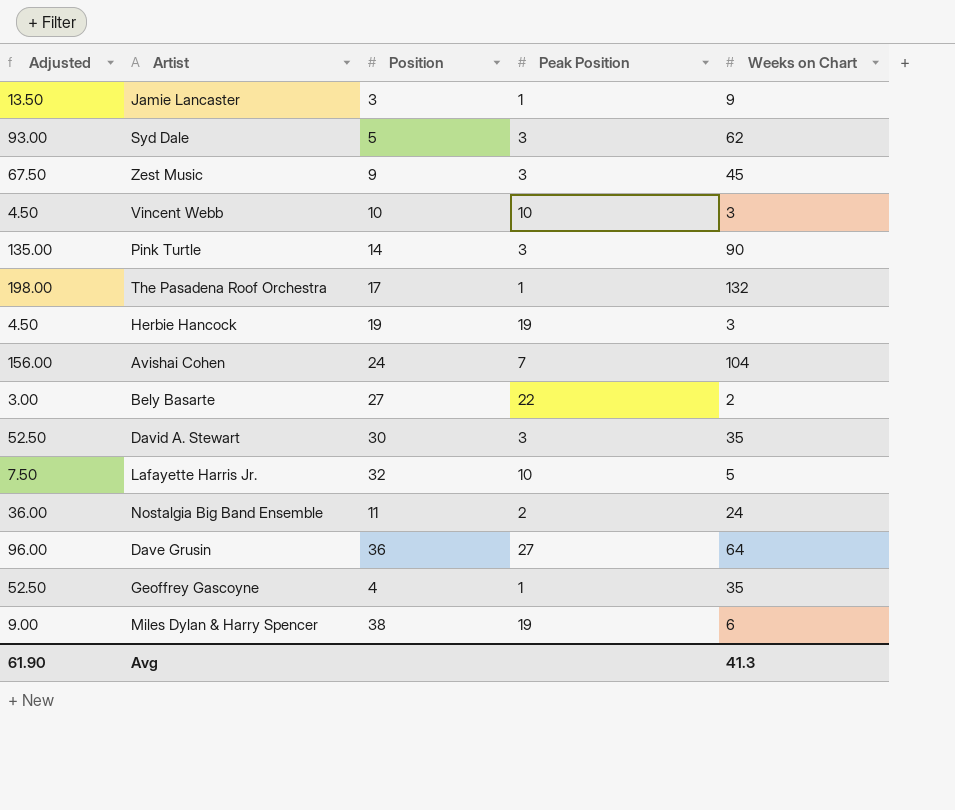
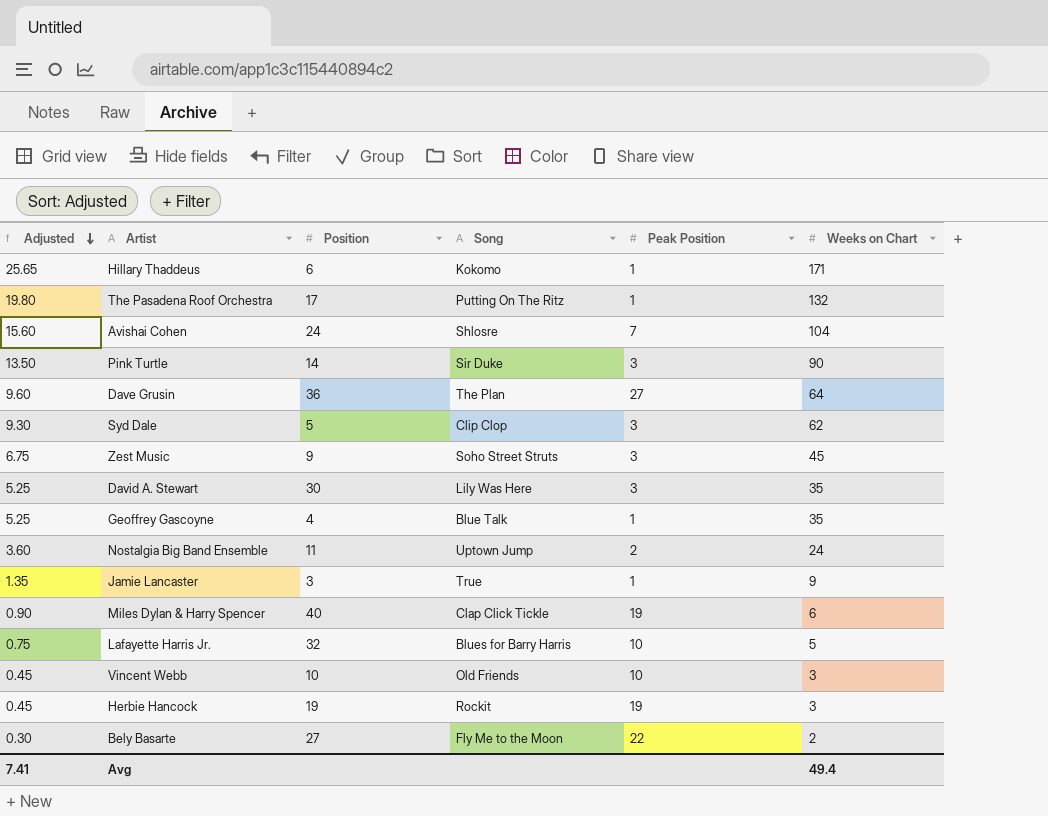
row order: none -> Adjusted descending
column Adjusted | formula: [Weeks on Chart] * 1.5 -> [Weeks on Chart] * 0.15
column Song | position: none -> 4
row Hillary Thaddeus: none -> 25.65 | 6 | Kokomo | 1 | 171
Miles Dylan & Harry Spencer | Position: 38 -> 40
Avg | Adjusted: 61.90 -> 7.41
Avg | Weeks on Chart: 41.3 -> 49.4

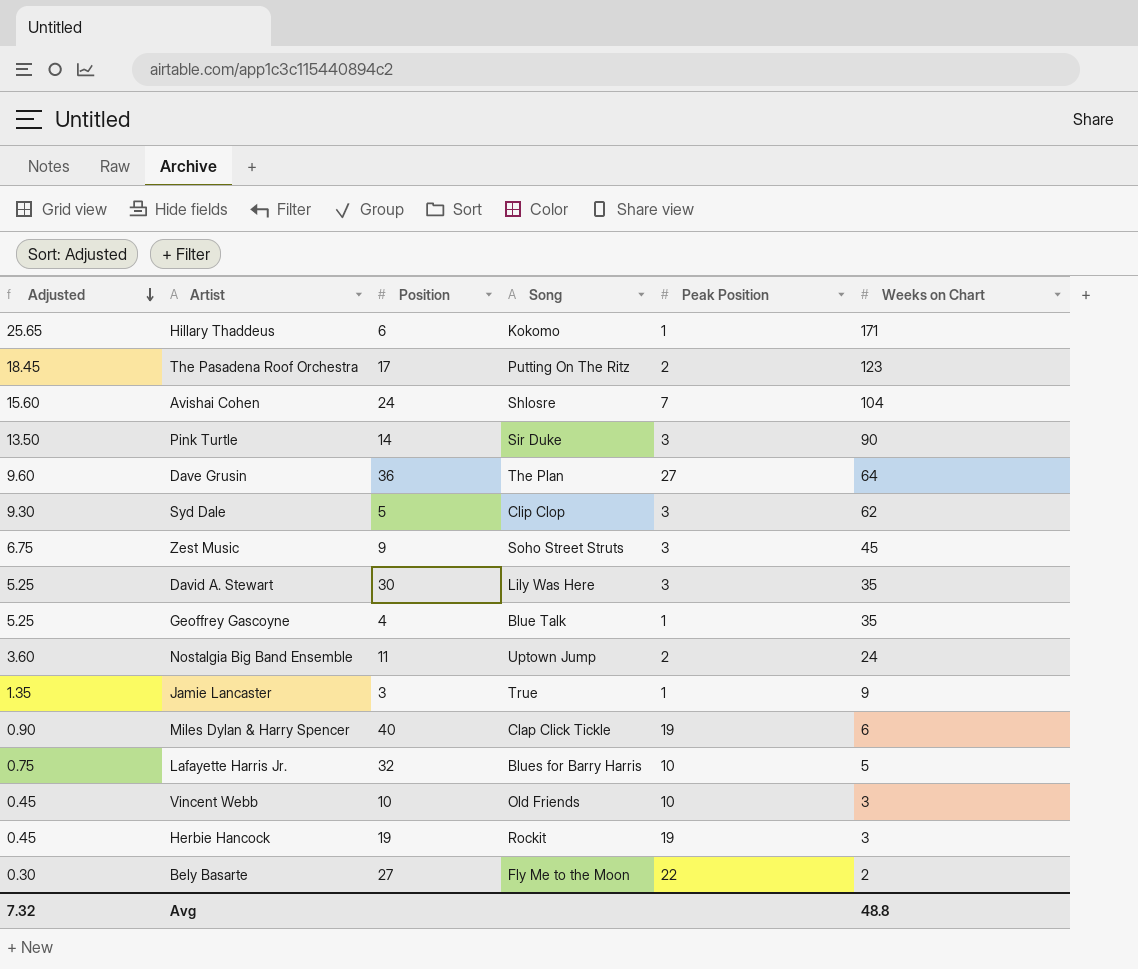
The Pasadena Roof Orchestra | Adjusted: 19.80 -> 18.45
The Pasadena Roof Orchestra | Peak Position: 1 -> 2
The Pasadena Roof Orchestra | Weeks on Chart: 132 -> 123
Avg | Adjusted: 7.41 -> 7.32
Avg | Weeks on Chart: 49.4 -> 48.8

